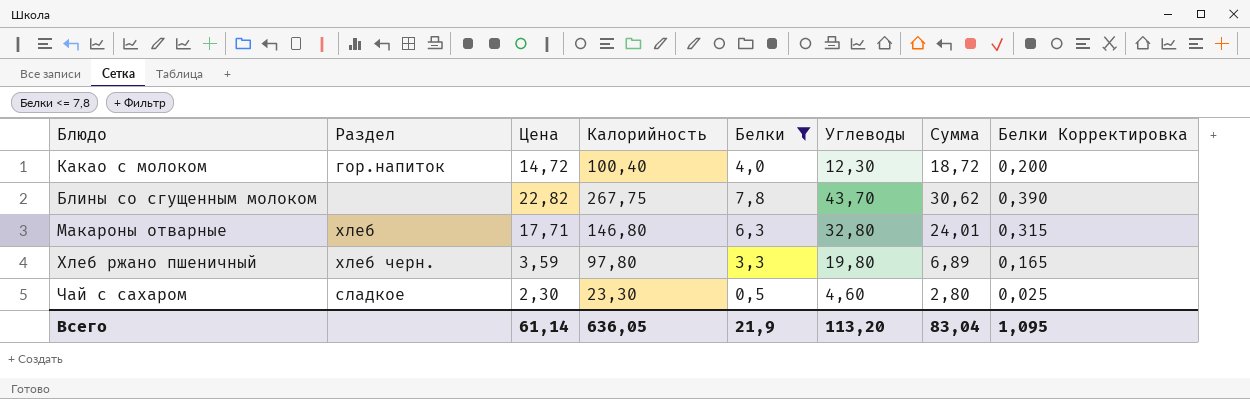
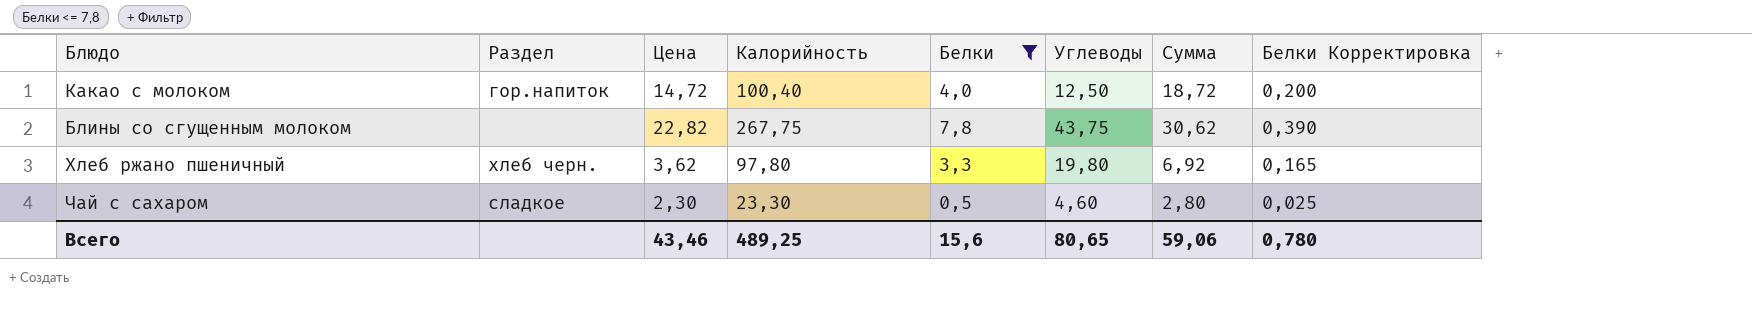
row Макароны отварные: хлеб | 17,71 | 146,80 | 6,3 | 32,80 | 24,01 | 0,315 -> none
Какао с молоком | Углеводы: 12,30 -> 12,50
Блины со сгущенным молоком | Углеводы: 43,70 -> 43,75
Хлеб ржано пшеничный | Цена: 3,59 -> 3,62
Хлеб ржано пшеничный | Сумма: 6,89 -> 6,92
Всего | Цена: 61,14 -> 43,46
Всего | Калорийность: 636,05 -> 489,25
Всего | Белки: 21,9 -> 15,6
Всего | Углеводы: 113,20 -> 80,65
Всего | Сумма: 83,04 -> 59,06
Всего | Белки Корректировка: 1,095 -> 0,780

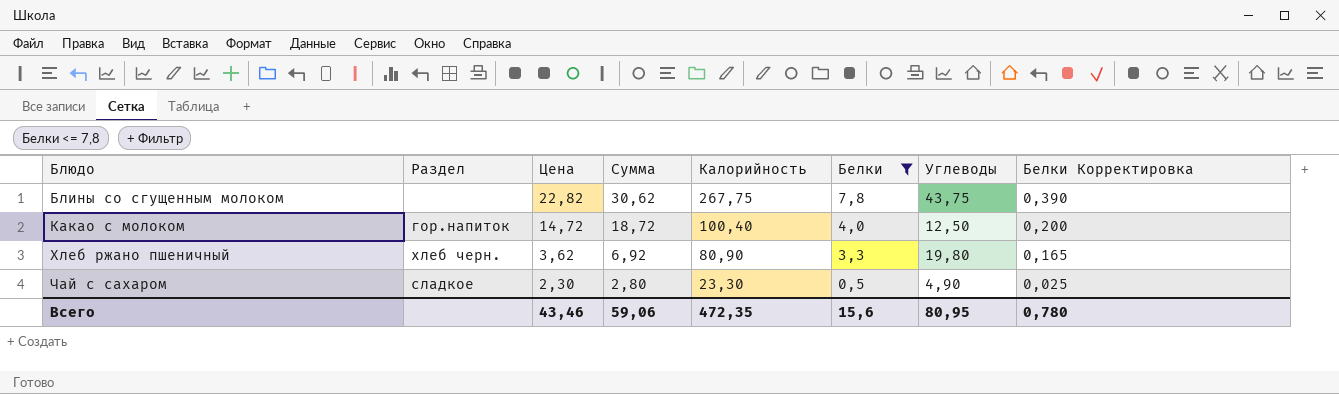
row order: none -> Блюдо ascending
column Сумма | position: 7 -> 4
Хлеб ржано пшеничный | Калорийность: 97,80 -> 80,90
Чай с сахаром | Углеводы: 4,60 -> 4,90
Всего | Калорийность: 489,25 -> 472,35
Всего | Углеводы: 80,65 -> 80,95

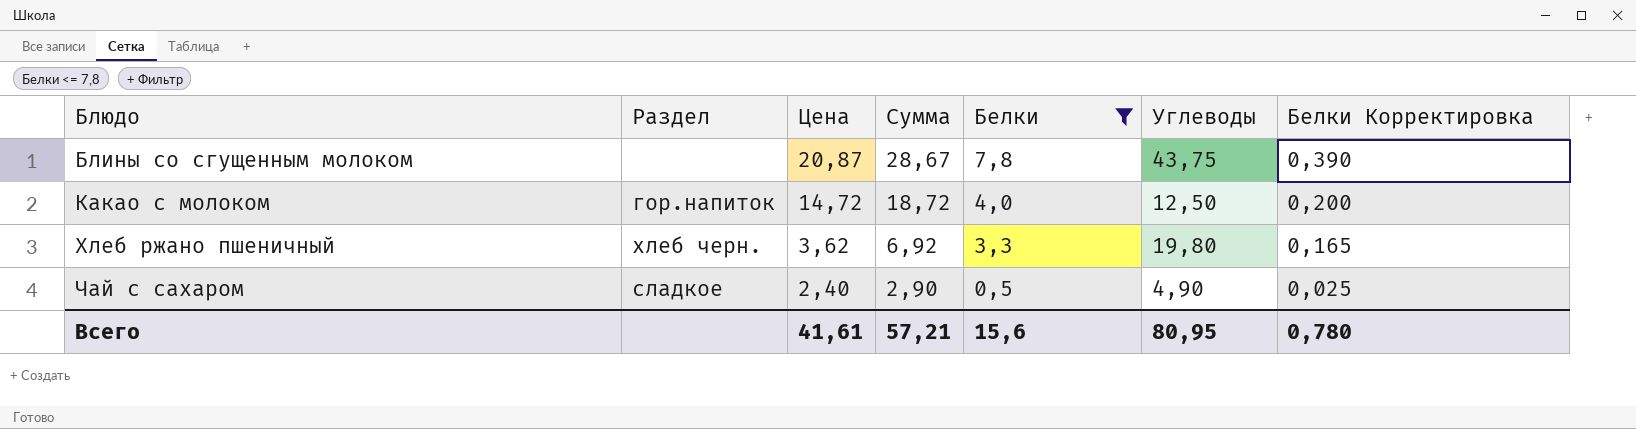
column Калорийность | position: 5 -> none
Блины со сгущенным молоком | Цена: 22,82 -> 20,87
Блины со сгущенным молоком | Сумма: 30,62 -> 28,67
Чай с сахаром | Цена: 2,30 -> 2,40
Чай с сахаром | Сумма: 2,80 -> 2,90
Всего | Цена: 43,46 -> 41,61
Всего | Сумма: 59,06 -> 57,21

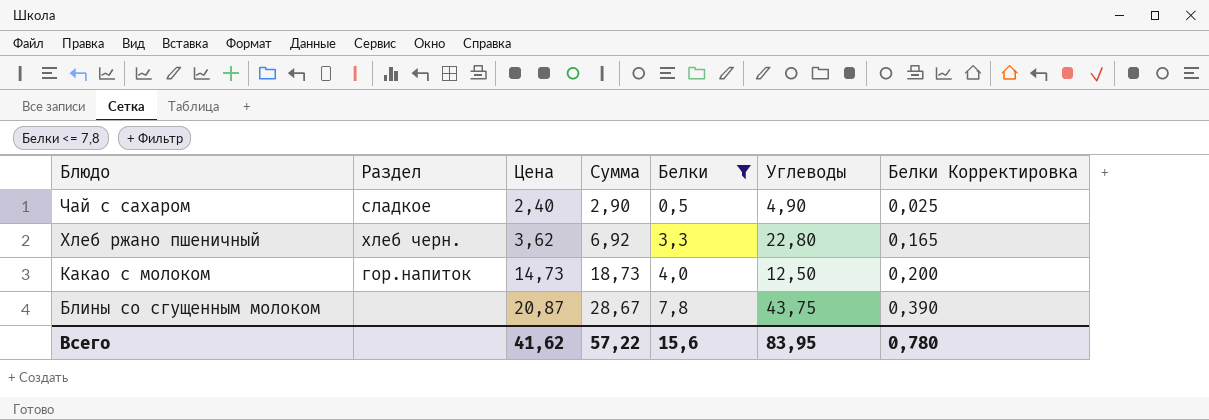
row order: Блюдо ascending -> Блюдо descending
Хлеб ржано пшеничный | Углеводы: 19,80 -> 22,80
Какао с молоком | Цена: 14,72 -> 14,73
Какао с молоком | Сумма: 18,72 -> 18,73
Всего | Цена: 41,61 -> 41,62
Всего | Сумма: 57,21 -> 57,22
Всего | Углеводы: 80,95 -> 83,95

